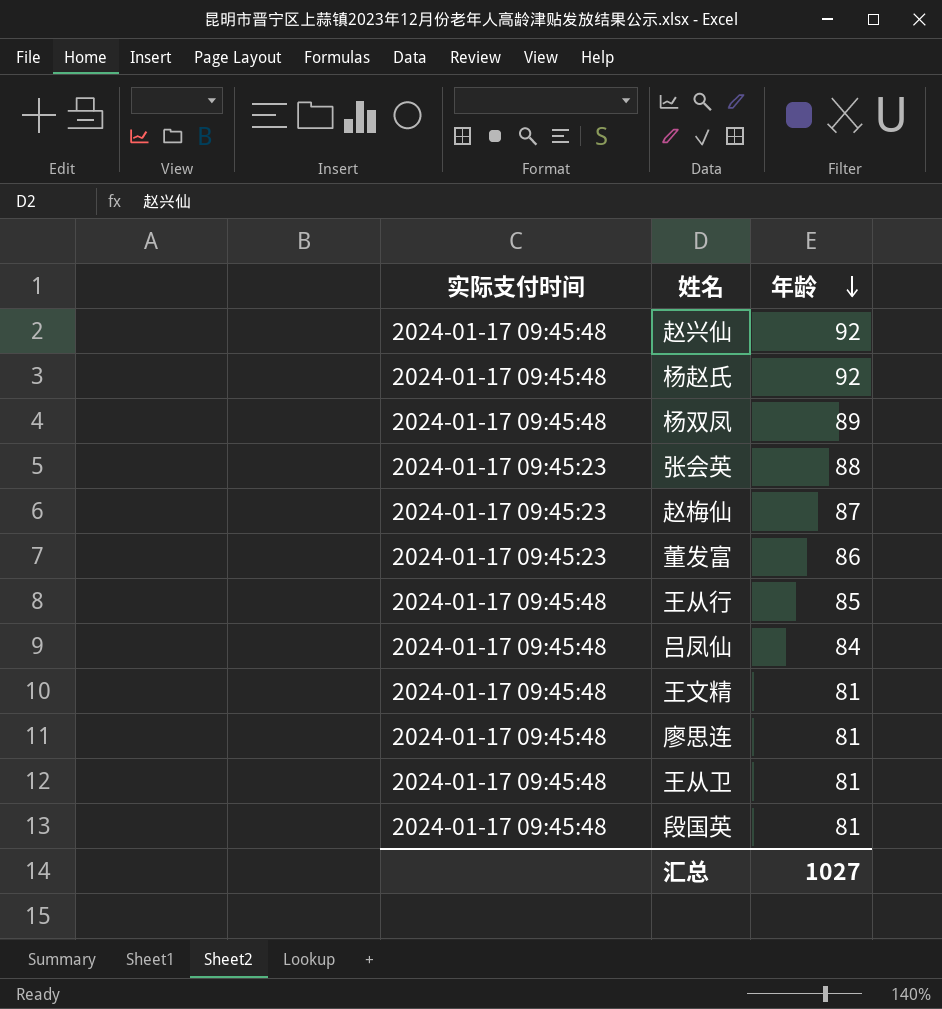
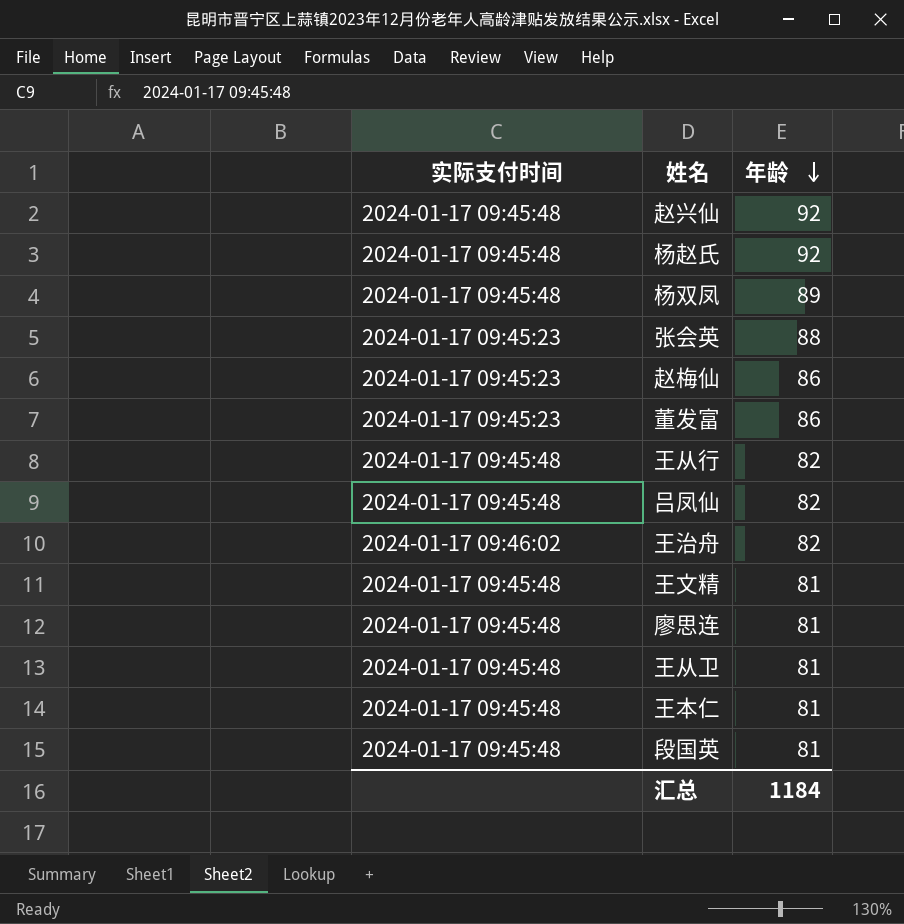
赵梅仙 | 年龄: 87 -> 86
王从行 | 年龄: 85 -> 82
吕凤仙 | 年龄: 84 -> 82
row 王治舟: none -> 2024-01-17 09:46:02 | 82
row 王本仁: none -> 2024-01-17 09:45:48 | 81
汇总 | 年龄: 1027 -> 1184

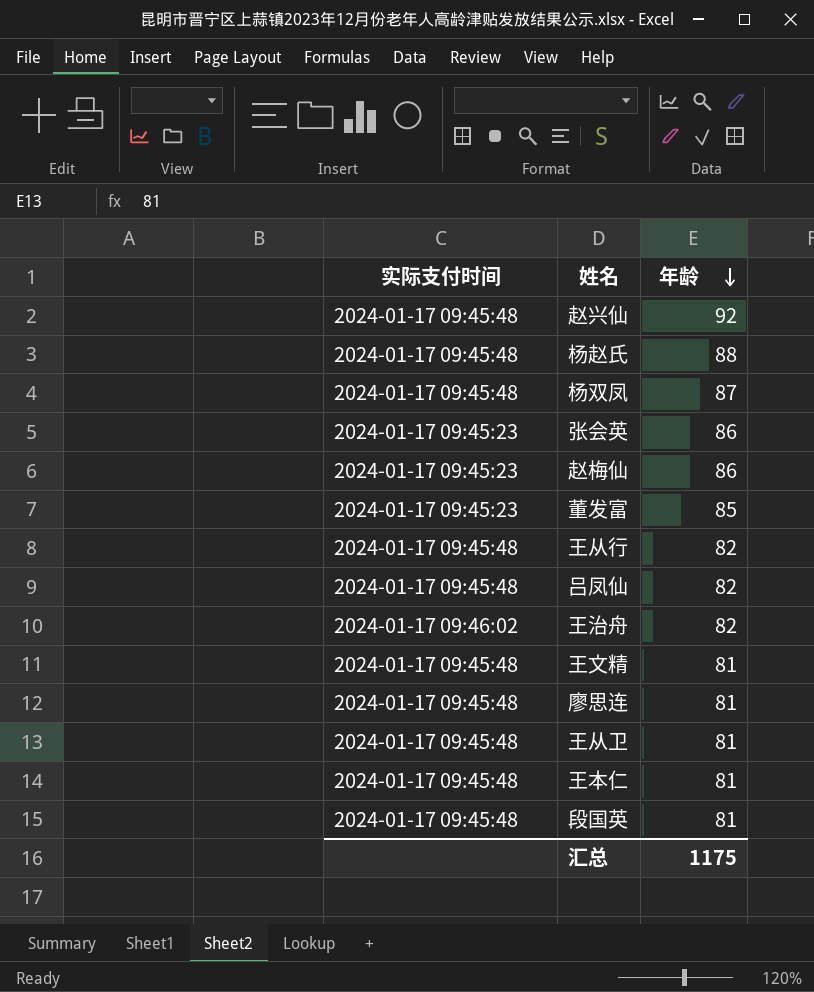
杨赵氏 | 年龄: 92 -> 88
杨双凤 | 年龄: 89 -> 87
张会英 | 年龄: 88 -> 86
董发富 | 年龄: 86 -> 85
汇总 | 年龄: 1184 -> 1175

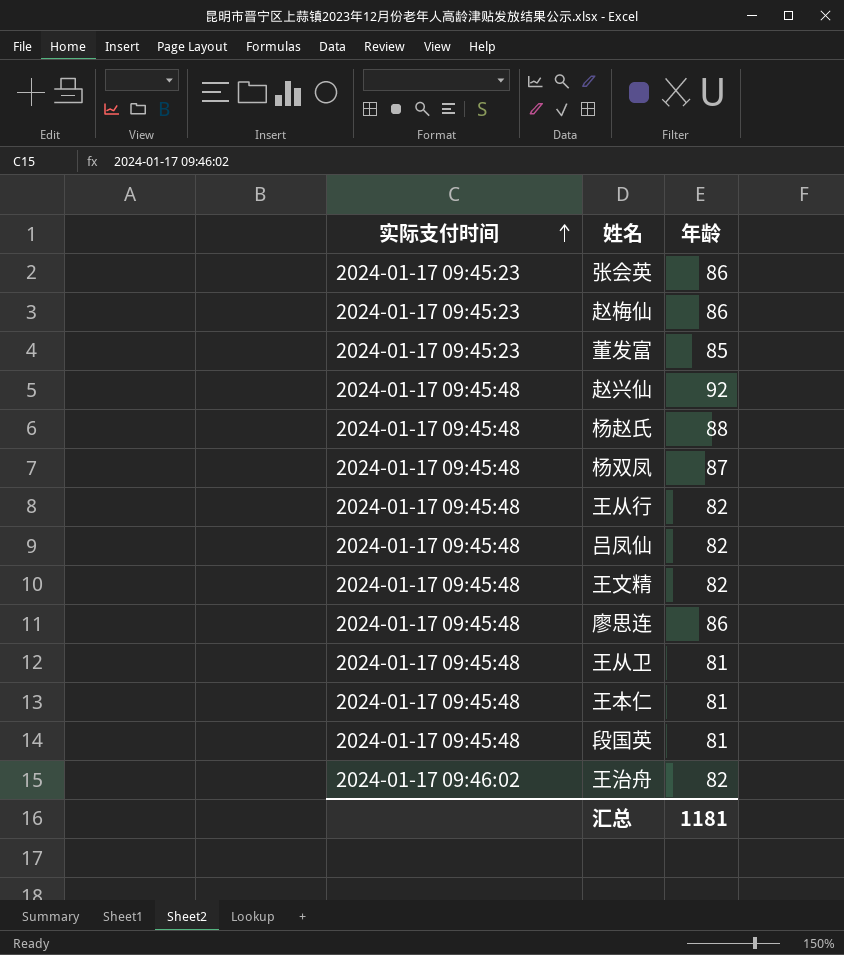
row order: 年龄 descending -> 实际支付时间 ascending
王文精 | 年龄: 81 -> 82
廖思连 | 年龄: 81 -> 86
汇总 | 年龄: 1175 -> 1181

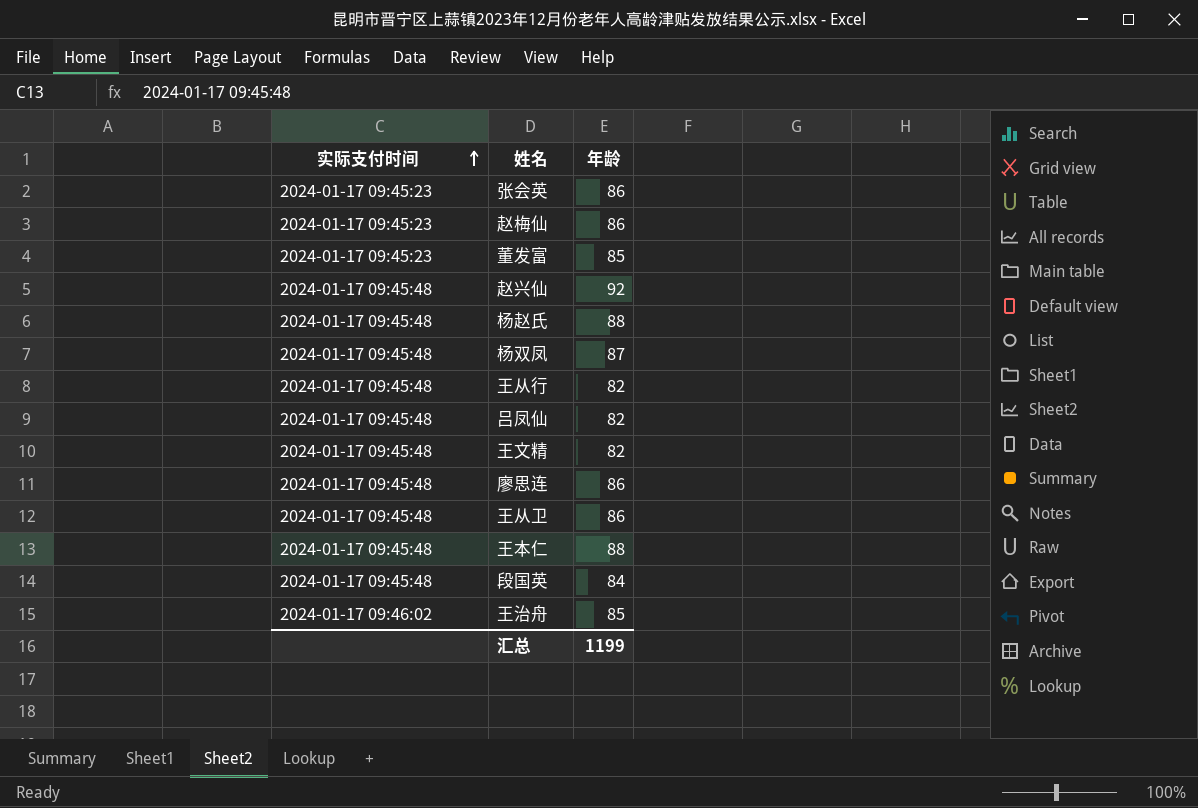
王从卫 | 年龄: 81 -> 86
王本仁 | 年龄: 81 -> 88
段国英 | 年龄: 81 -> 84
王治舟 | 年龄: 82 -> 85
汇总 | 年龄: 1181 -> 1199

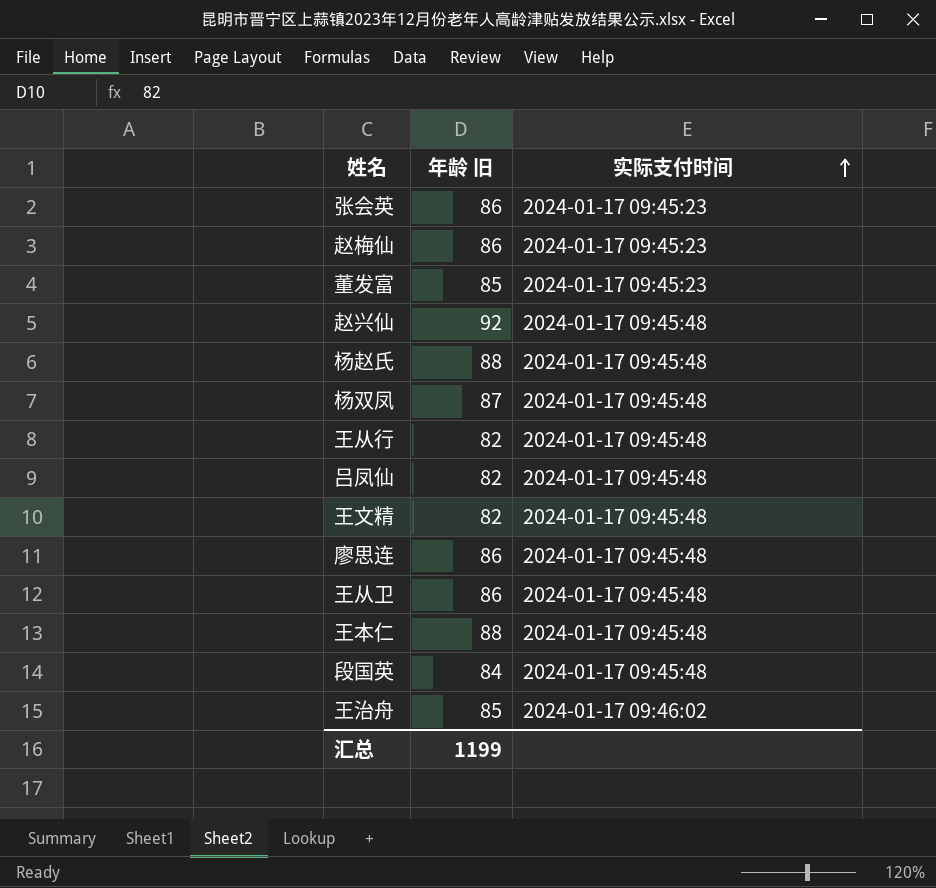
column name: 年龄 -> 年龄 旧
column 实际支付时间 | position: 1 -> 3

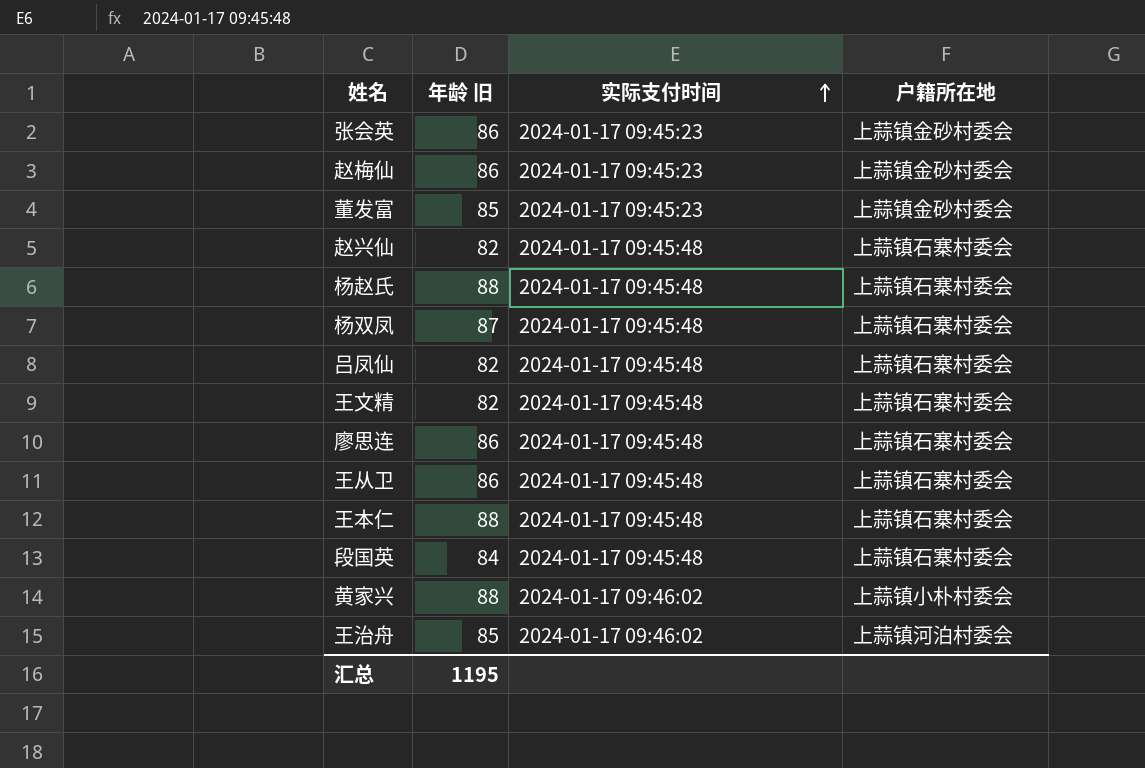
column 户籍所在地 | position: none -> 4
row 王从行: 82 | 2024-01-17 09:45:48 -> none
赵兴仙 | 年龄 旧: 92 -> 82
row 黄家兴: none -> 88 | 2024-01-17 09:46:02 | 上蒜镇小朴村委会
汇总 | 年龄 旧: 1199 -> 1195

